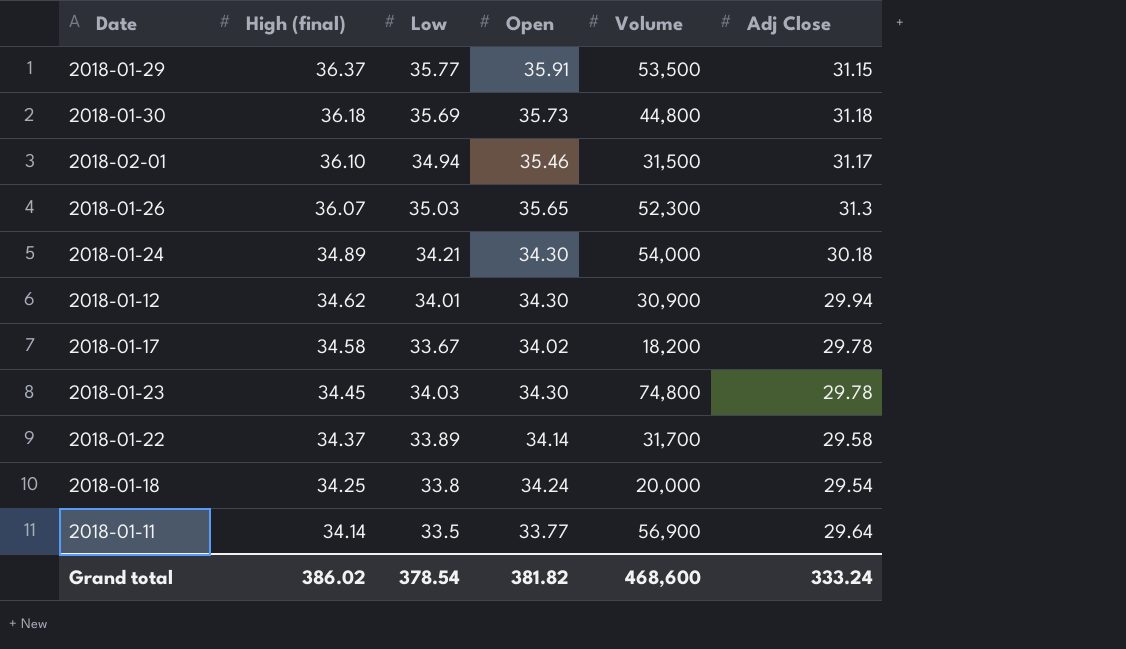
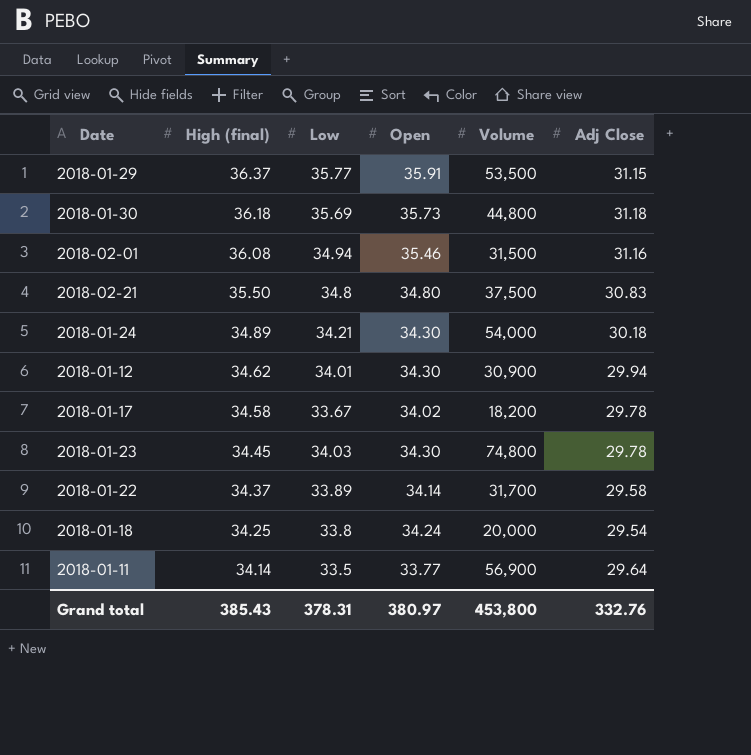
row 2018-01-26: 36.07 | 35.03 | 35.65 | 52,300 | 31.3 -> none
2018-02-01 | High (final): 36.10 -> 36.08
2018-02-01 | Adj Close: 31.17 -> 31.16
row 2018-02-21: none -> 35.50 | 34.8 | 34.80 | 37,500 | 30.83
Grand total | High (final): 386.02 -> 385.43
Grand total | Low: 378.54 -> 378.31
Grand total | Open: 381.82 -> 380.97
Grand total | Volume: 468,600 -> 453,800
Grand total | Adj Close: 333.24 -> 332.76

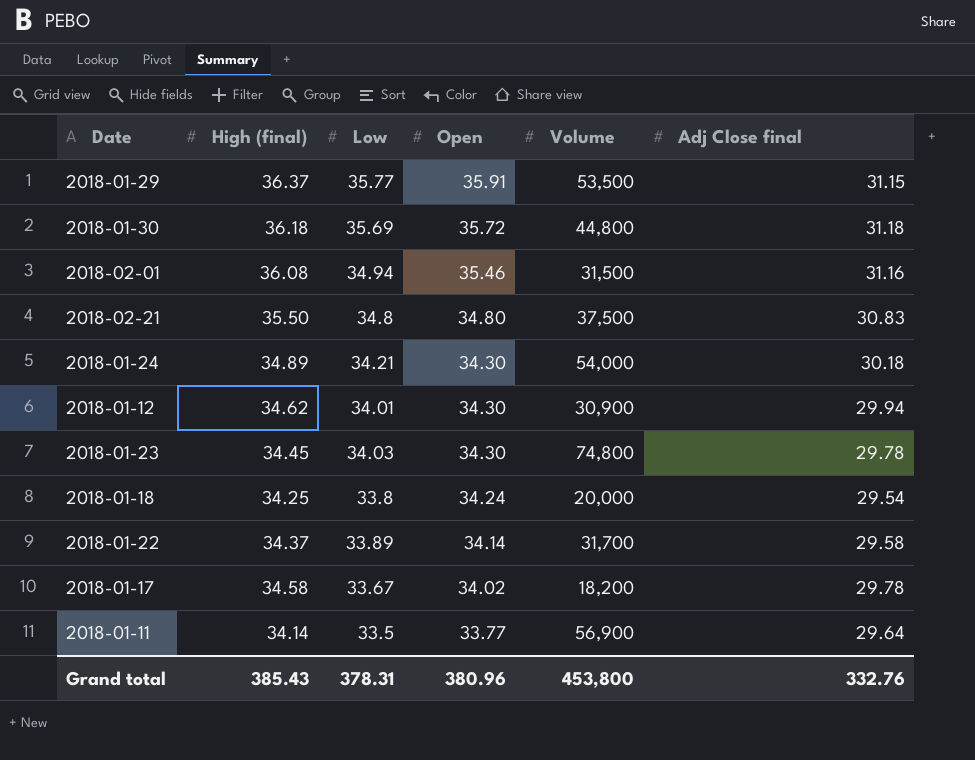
row order: High (final) descending -> Open descending
column name: Adj Close -> Adj Close final
2018-01-30 | Open: 35.73 -> 35.72
Grand total | Open: 380.97 -> 380.96

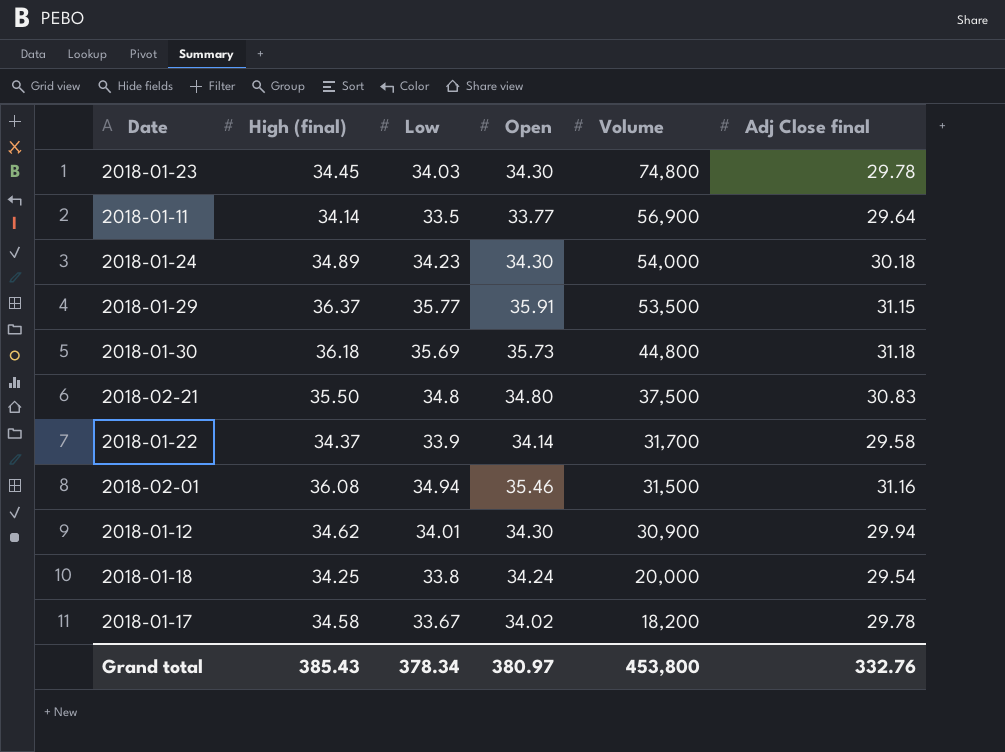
row order: Open descending -> Volume descending
2018-01-24 | Low: 34.21 -> 34.23
2018-01-30 | Open: 35.72 -> 35.73
2018-01-22 | Low: 33.89 -> 33.9
Grand total | Low: 378.31 -> 378.34
Grand total | Open: 380.96 -> 380.97

